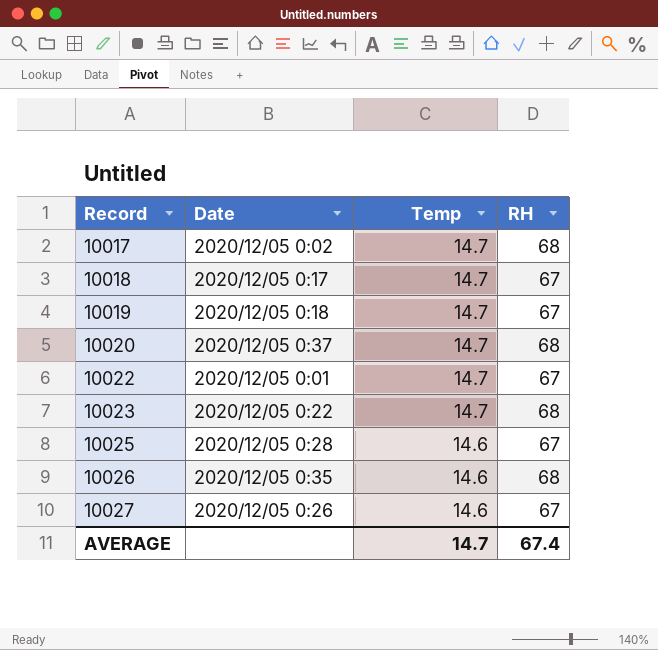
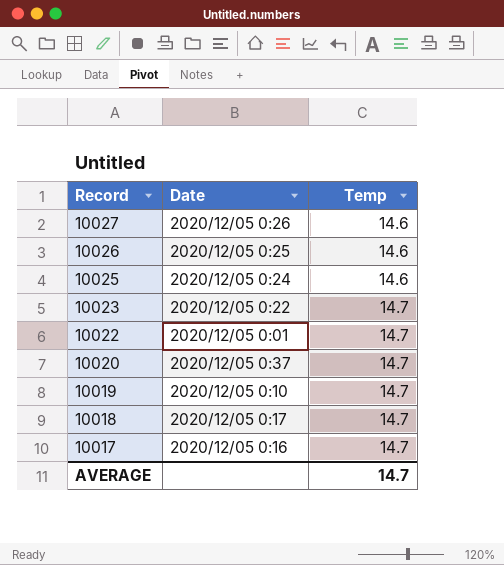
row order: Record ascending -> Record descending
column RH | position: 4 -> none
10026 | Date: 2020/12/05 0:35 -> 2020/12/05 0:25
10025 | Date: 2020/12/05 0:28 -> 2020/12/05 0:24
10019 | Date: 2020/12/05 0:18 -> 2020/12/05 0:10
10017 | Date: 2020/12/05 0:02 -> 2020/12/05 0:16

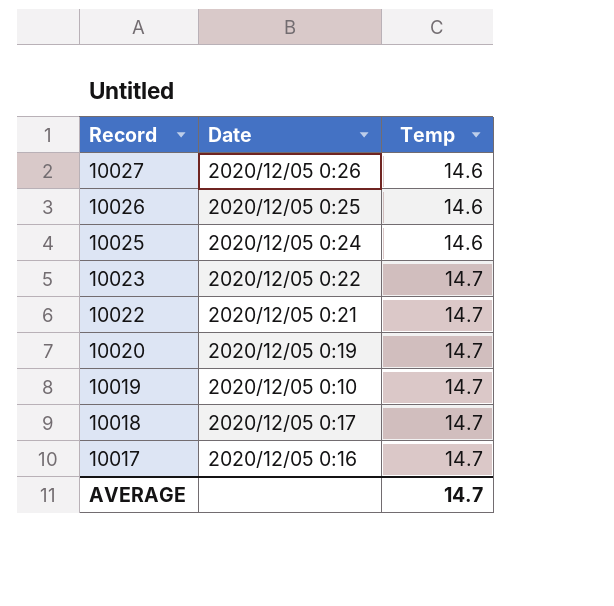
10022 | Date: 2020/12/05 0:01 -> 2020/12/05 0:21
10020 | Date: 2020/12/05 0:37 -> 2020/12/05 0:19

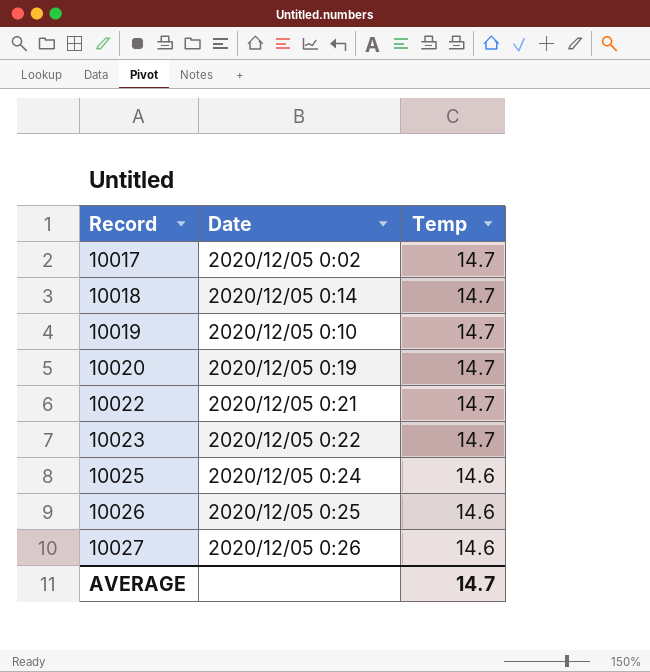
row order: Record descending -> Record ascending
10017 | Date: 2020/12/05 0:16 -> 2020/12/05 0:02
10018 | Date: 2020/12/05 0:17 -> 2020/12/05 0:14

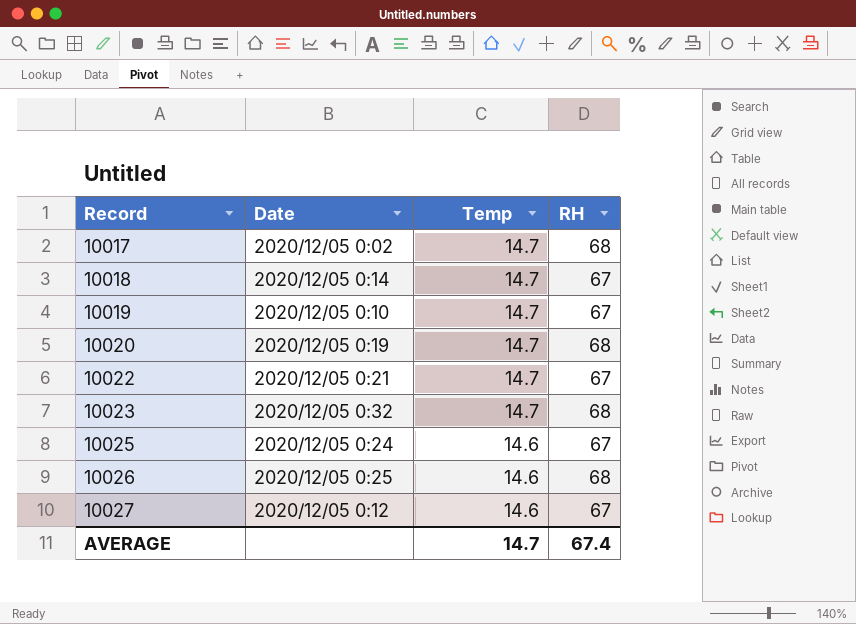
column RH | position: none -> 4
10023 | Date: 2020/12/05 0:22 -> 2020/12/05 0:32
10027 | Date: 2020/12/05 0:26 -> 2020/12/05 0:12

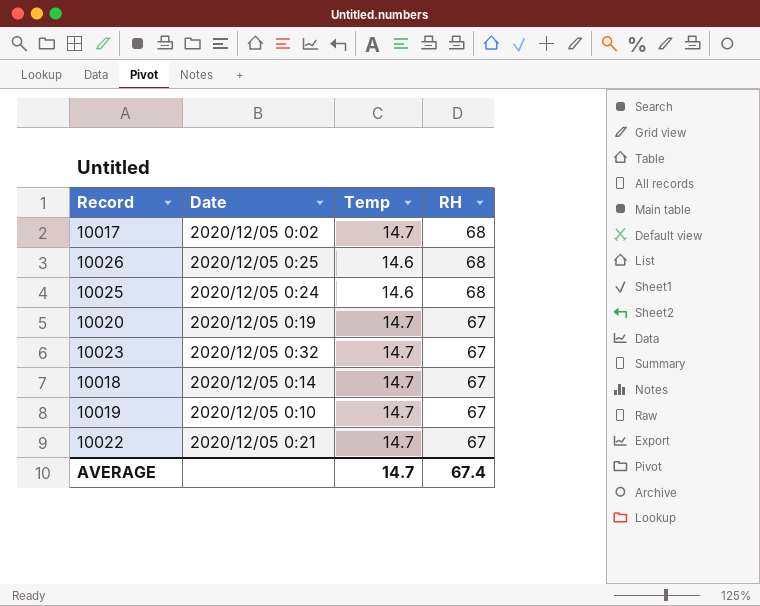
row order: Record ascending -> RH descending
row 10027: 2020/12/05 0:12 | 14.6 | 67 -> none
10025 | RH: 67 -> 68
10020 | RH: 68 -> 67
10023 | RH: 68 -> 67

